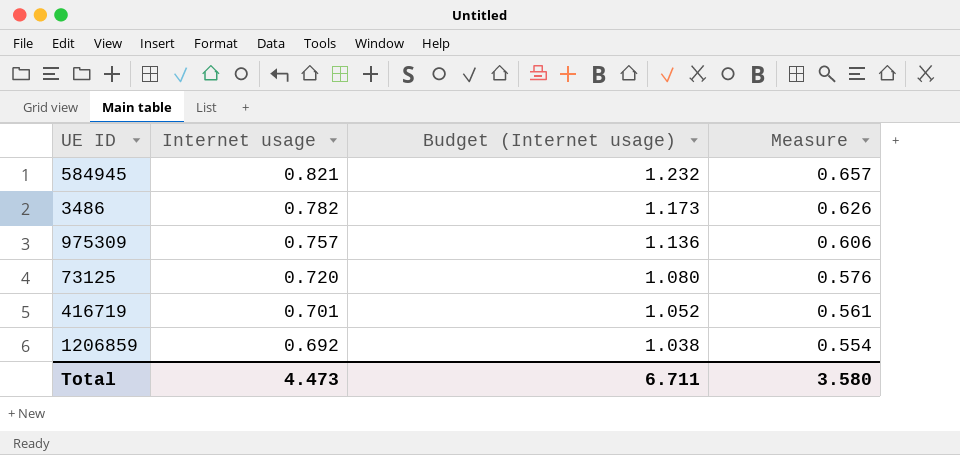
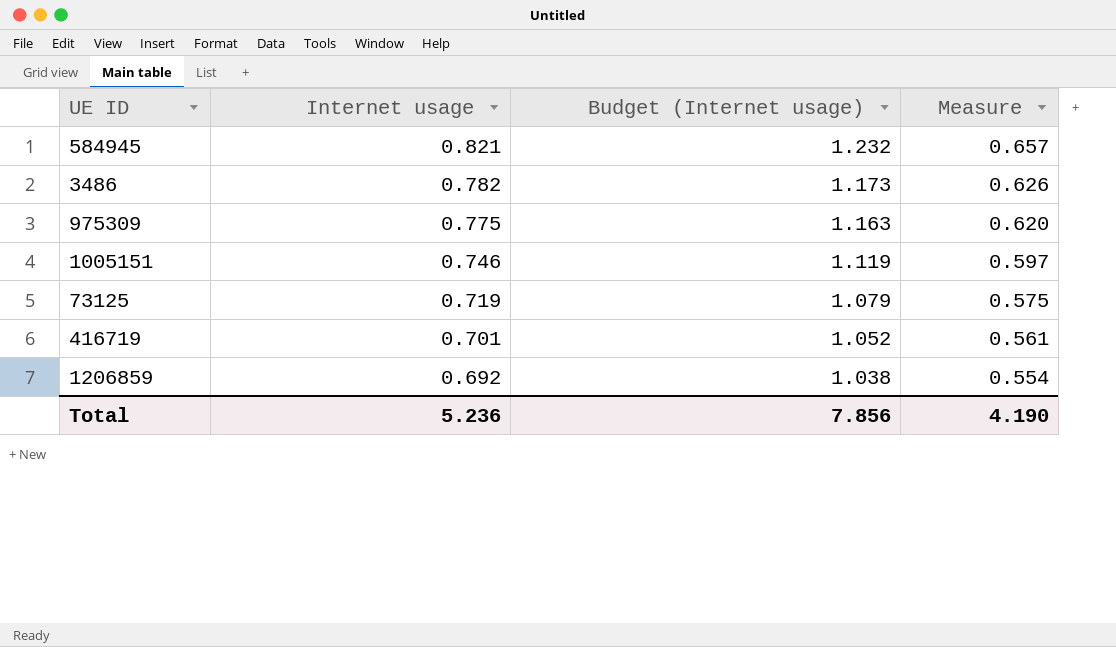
975309 | Internet usage: 0.757 -> 0.775
975309 | Budget (Internet usage): 1.136 -> 1.163
975309 | Measure: 0.606 -> 0.620
row 1005151: none -> 0.746 | 1.119 | 0.597
73125 | Internet usage: 0.720 -> 0.719
73125 | Budget (Internet usage): 1.080 -> 1.079
73125 | Measure: 0.576 -> 0.575
Total | Internet usage: 4.473 -> 5.236
Total | Budget (Internet usage): 6.711 -> 7.856
Total | Measure: 3.580 -> 4.190

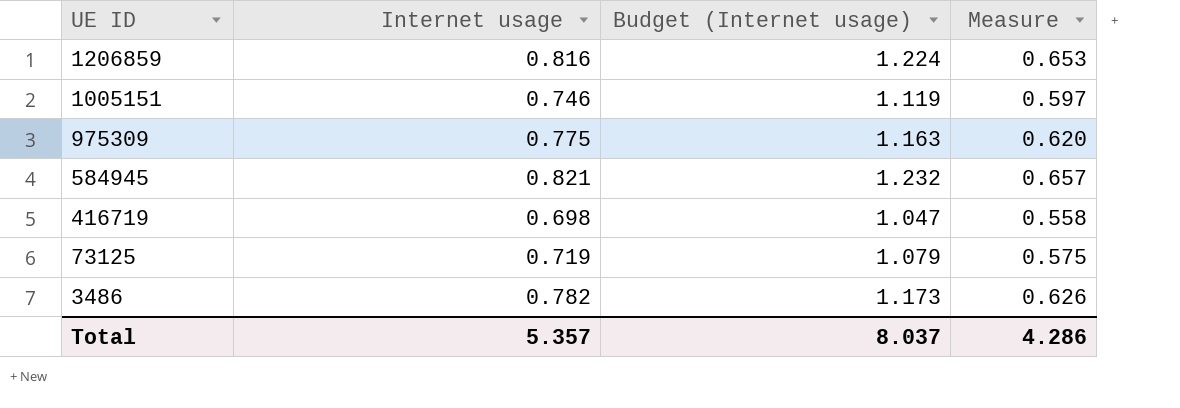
row order: Internet usage descending -> UE ID descending
1206859 | Internet usage: 0.692 -> 0.816
1206859 | Budget (Internet usage): 1.038 -> 1.224
1206859 | Measure: 0.554 -> 0.653
416719 | Internet usage: 0.701 -> 0.698
416719 | Budget (Internet usage): 1.052 -> 1.047
416719 | Measure: 0.561 -> 0.558
Total | Internet usage: 5.236 -> 5.357
Total | Budget (Internet usage): 7.856 -> 8.037
Total | Measure: 4.190 -> 4.286

